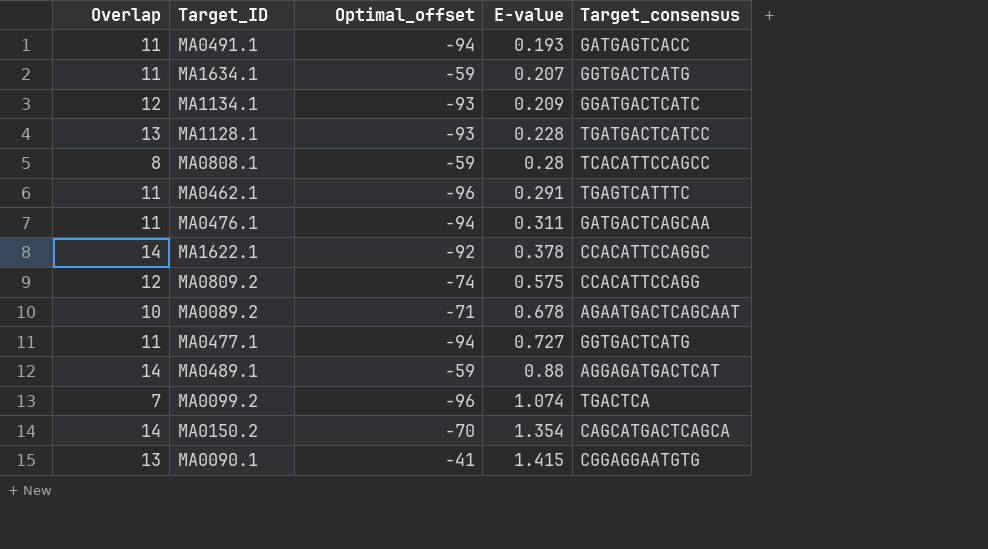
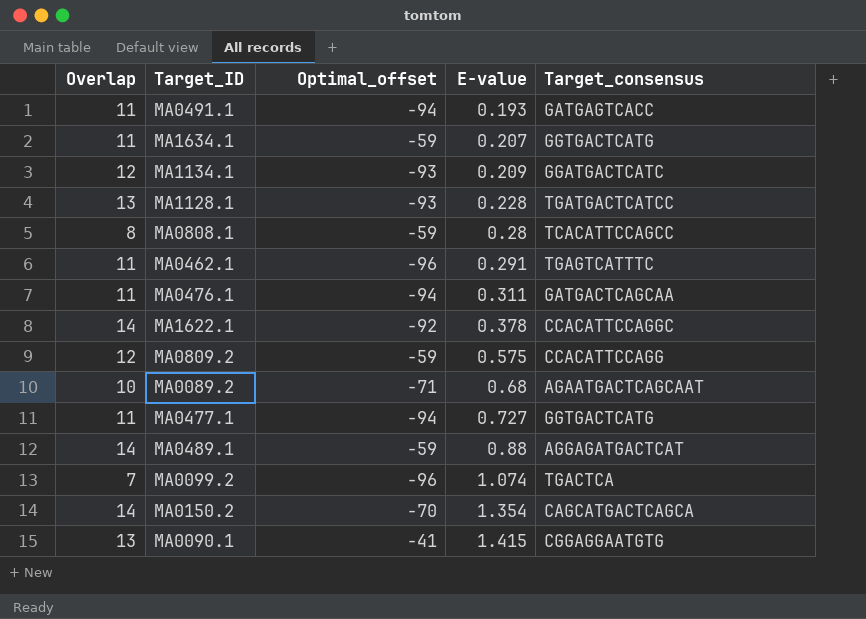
MA0809.2 | Optimal_offset: -74 -> -59
MA0089.2 | E-value: 0.678 -> 0.68

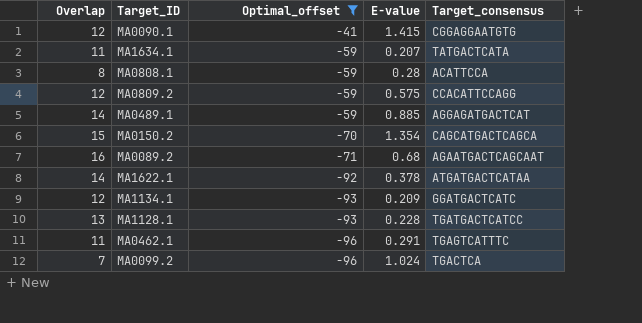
filter: none -> Optimal_offset != -94
row order: E-value ascending -> Optimal_offset descending
MA0090.1 | Overlap: 13 -> 12
MA1634.1 | Target_consensus: GGTGACTCATG -> TATGACTCATA
MA0808.1 | Target_consensus: TCACATTCCAGCC -> ACATTCCA
MA0489.1 | E-value: 0.88 -> 0.885
MA0150.2 | Overlap: 14 -> 15
MA0089.2 | Overlap: 10 -> 16
MA1622.1 | Target_consensus: CCACATTCCAGGC -> ATGATGACTCATAA
MA0099.2 | E-value: 1.074 -> 1.024

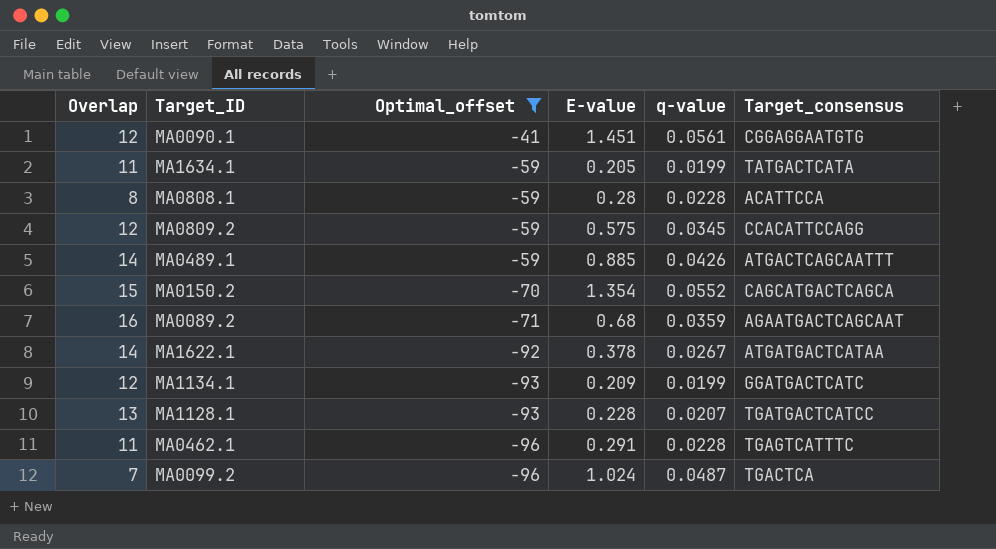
column q-value | position: none -> 5
MA0090.1 | E-value: 1.415 -> 1.451
MA1634.1 | E-value: 0.207 -> 0.205
MA0489.1 | Target_consensus: AGGAGATGACTCAT -> ATGACTCAGCAATTT

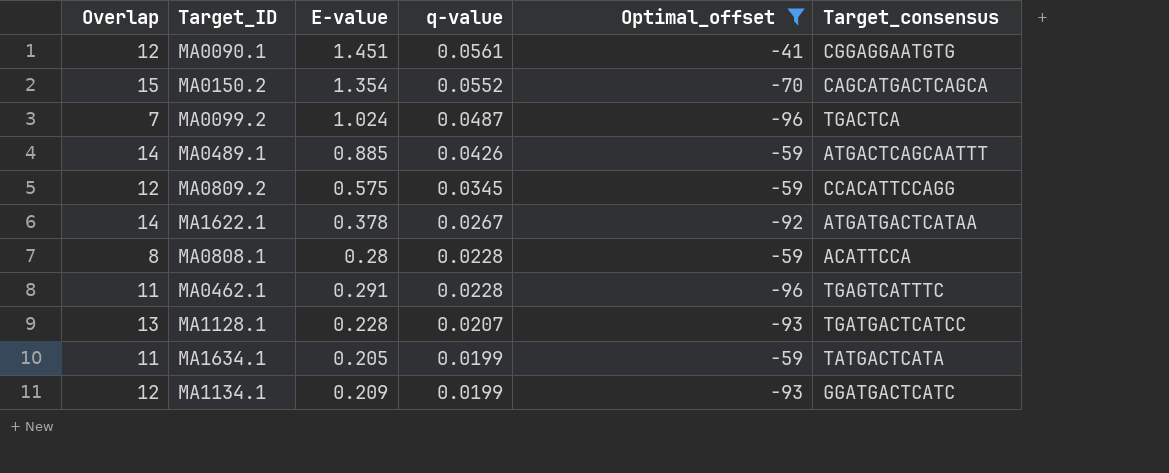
row order: Optimal_offset descending -> q-value descending
column Optimal_offset | position: 3 -> 5
row MA0089.2: 16 | -71 | 0.68 | 0.0359 | AGAATGACTCAGCAAT -> none

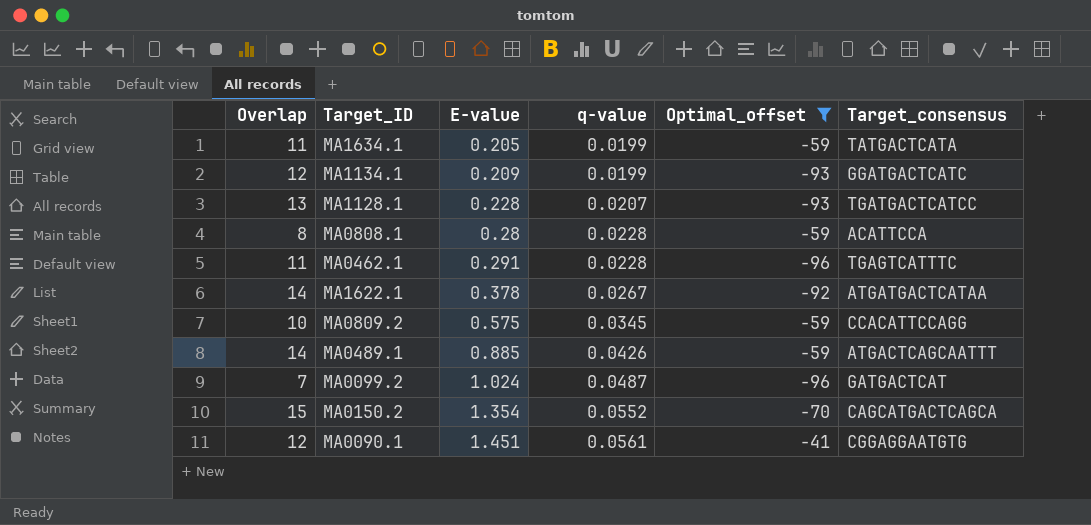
row order: q-value descending -> E-value ascending
MA0809.2 | Overlap: 12 -> 10
MA0099.2 | Target_consensus: TGACTCA -> GATGACTCAT

